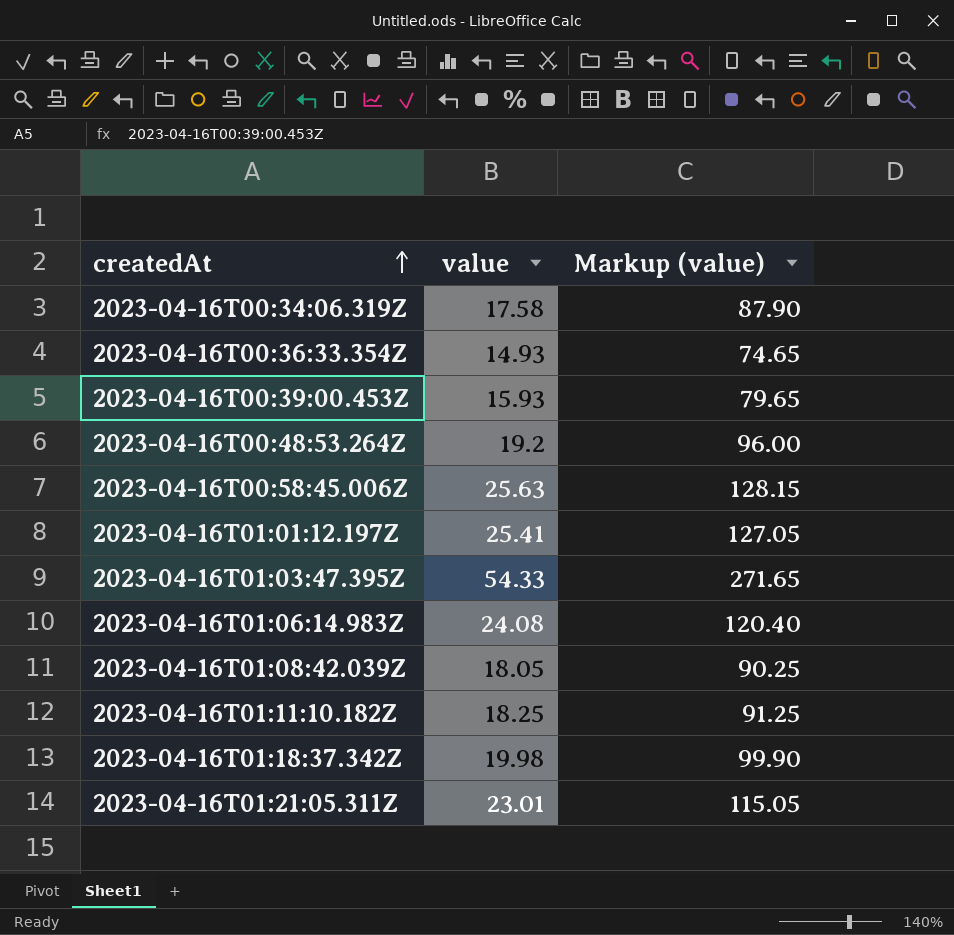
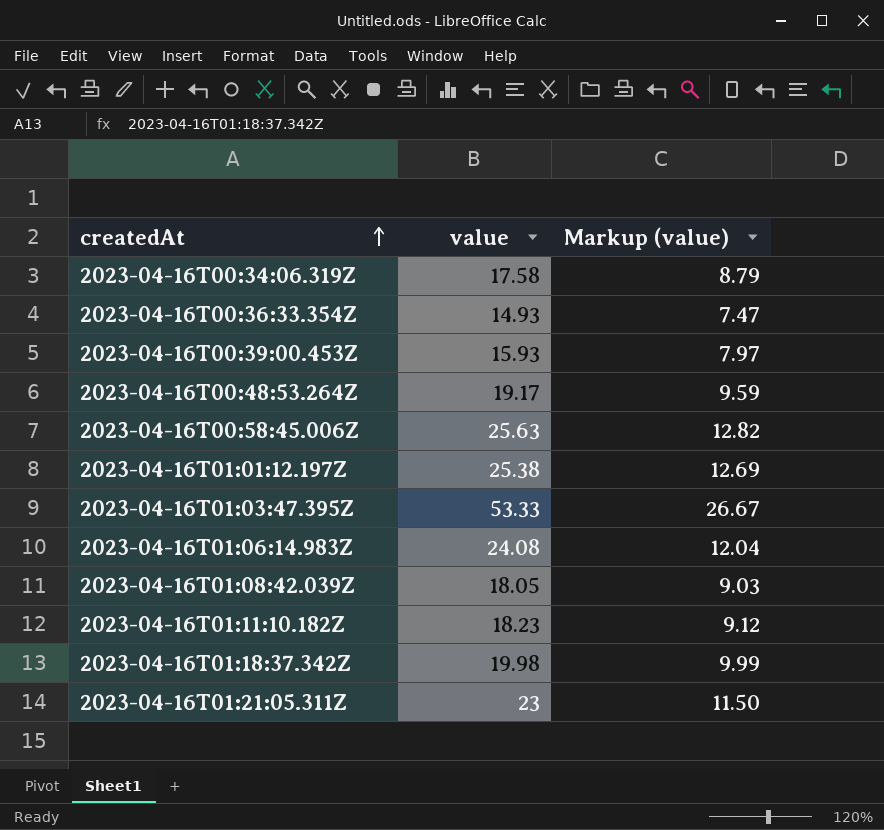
column Markup (value) | formula: [value] * 5 -> [value] * 0.5
2023-04-16T00:48:53.264Z | value: 19.2 -> 19.17
2023-04-16T01:01:12.197Z | value: 25.41 -> 25.38
2023-04-16T01:03:47.395Z | value: 54.33 -> 53.33
2023-04-16T01:11:10.182Z | value: 18.25 -> 18.23
2023-04-16T01:21:05.311Z | value: 23.01 -> 23

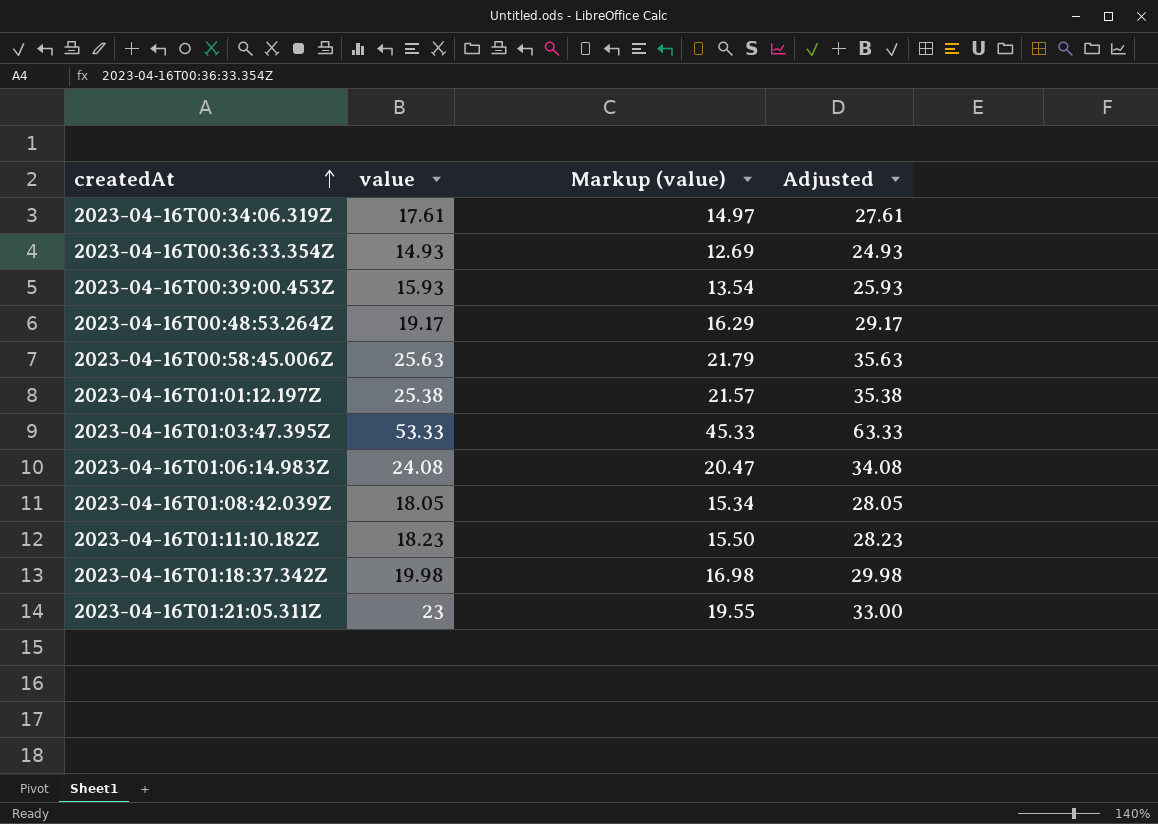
column Markup (value) | formula: [value] * 0.5 -> [value] * 0.85
column Adjusted | formula: none -> [value] + 10
2023-04-16T00:34:06.319Z | value: 17.58 -> 17.61

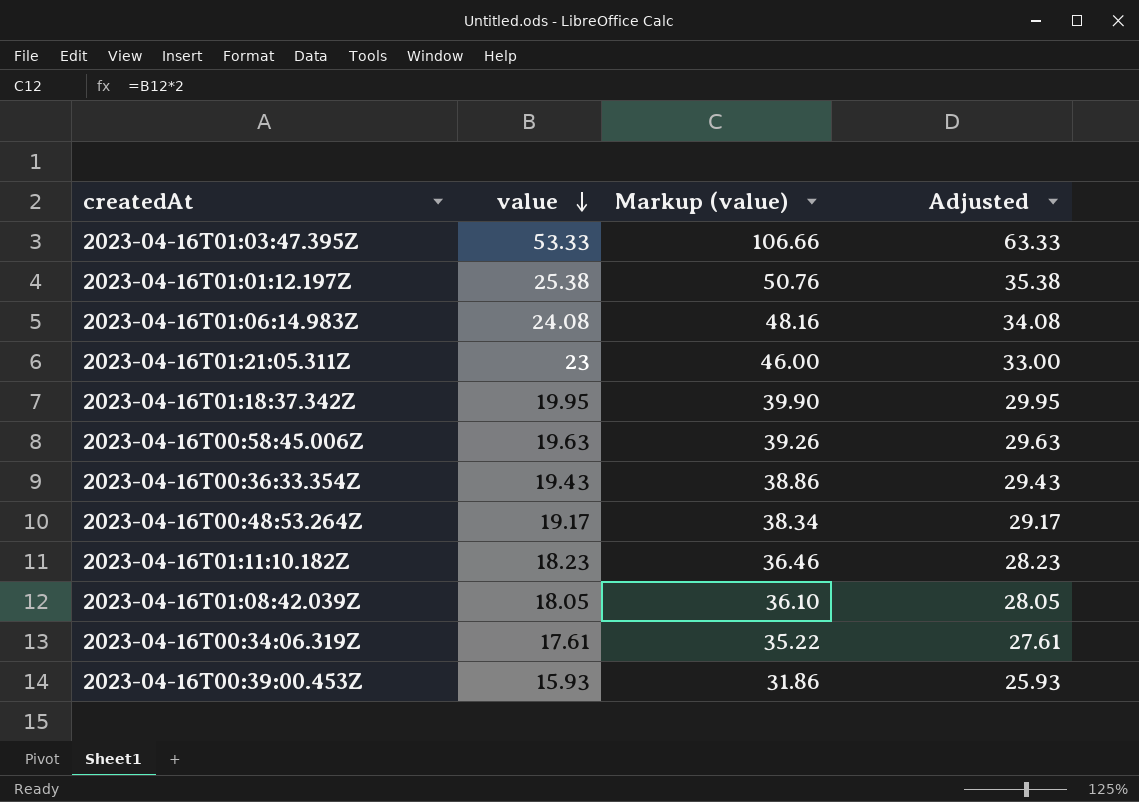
row order: createdAt ascending -> value descending
column Markup (value) | formula: [value] * 0.85 -> [value] * 2
2023-04-16T01:18:37.342Z | value: 19.98 -> 19.95
2023-04-16T01:18:37.342Z | Adjusted: 29.98 -> 29.95
2023-04-16T00:58:45.006Z | value: 25.63 -> 19.63
2023-04-16T00:58:45.006Z | Adjusted: 35.63 -> 29.63
2023-04-16T00:36:33.354Z | value: 14.93 -> 19.43
2023-04-16T00:36:33.354Z | Adjusted: 24.93 -> 29.43

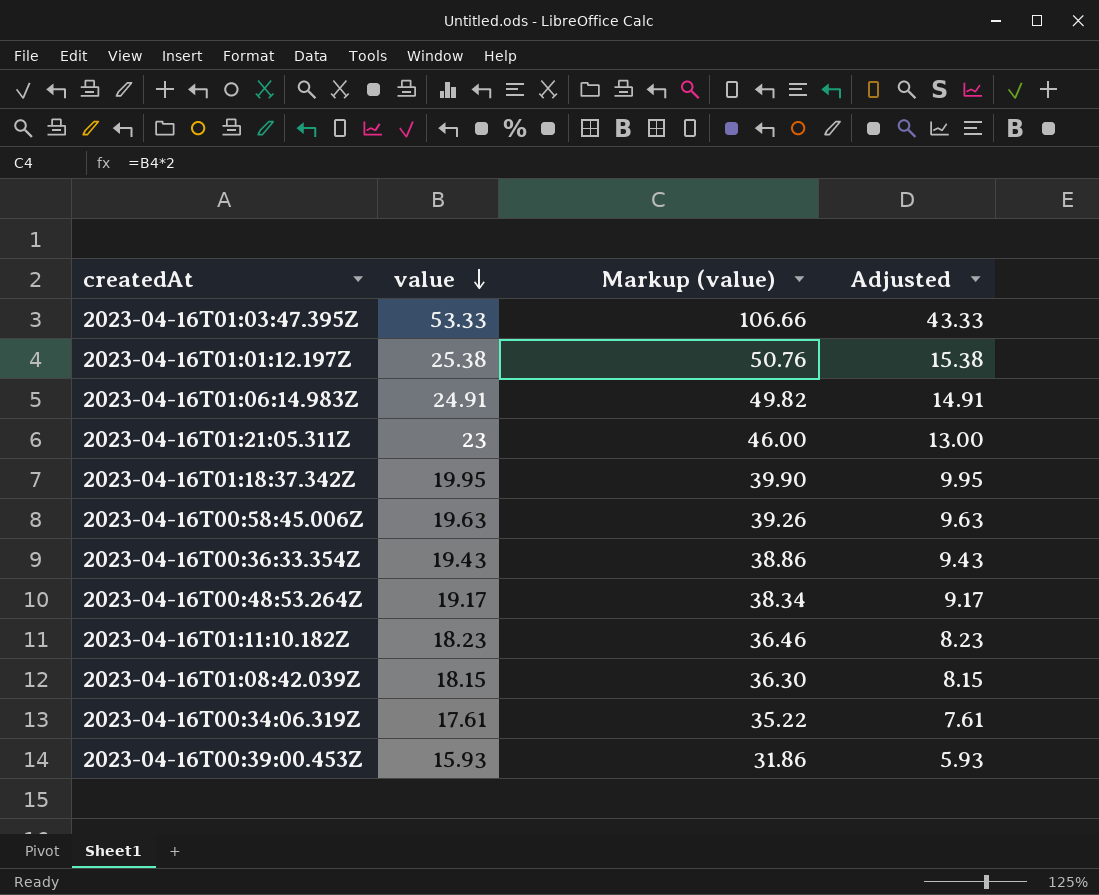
column Adjusted | formula: [value] + 10 -> [value] - 10
2023-04-16T01:06:14.983Z | value: 24.08 -> 24.91
2023-04-16T01:06:14.983Z | Markup (value): 48.16 -> 49.82
2023-04-16T01:08:42.039Z | value: 18.05 -> 18.15
2023-04-16T01:08:42.039Z | Markup (value): 36.10 -> 36.30

